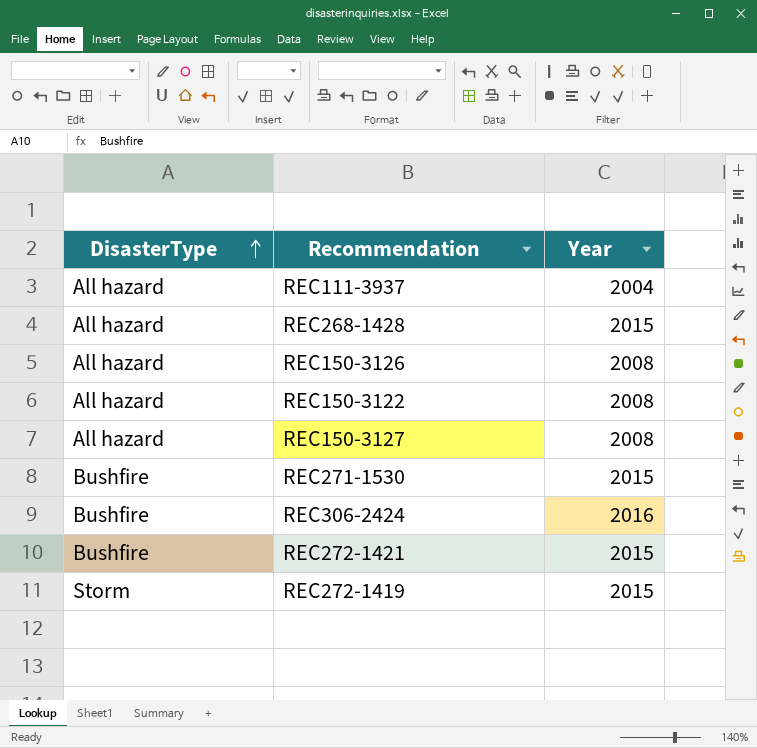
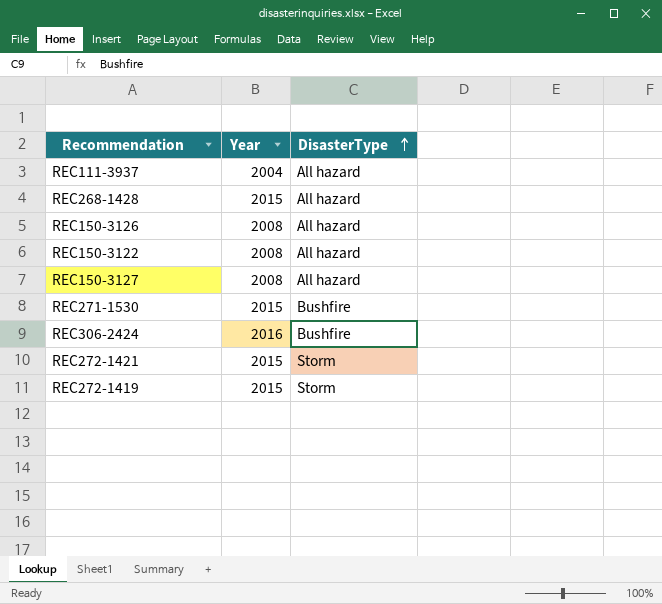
column DisasterType | position: 1 -> 3
REC272-1421 | DisasterType: Bushfire -> Storm

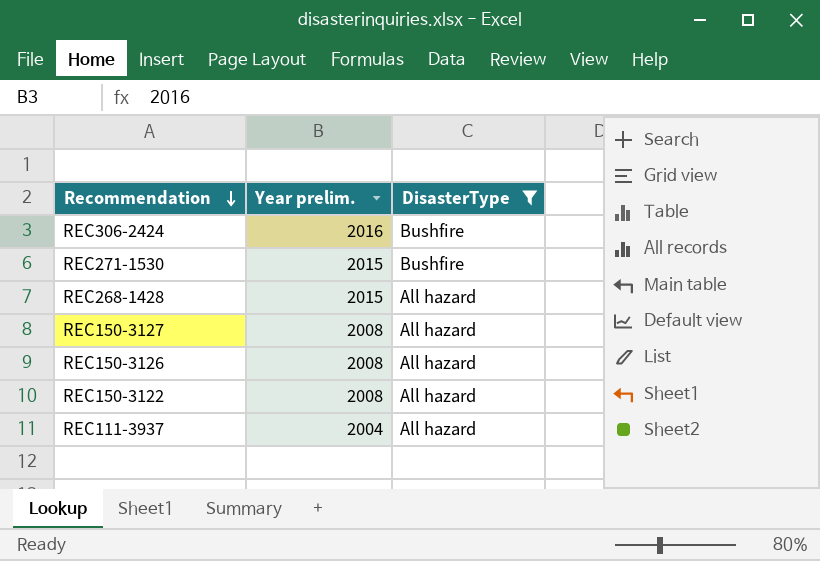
filter: none -> DisasterType != Storm
row order: DisasterType ascending -> Recommendation descending
column name: Year -> Year prelim.

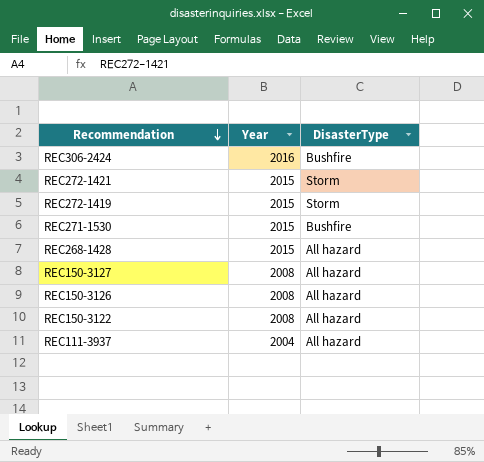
filter: DisasterType != Storm -> none
column name: Year prelim. -> Year

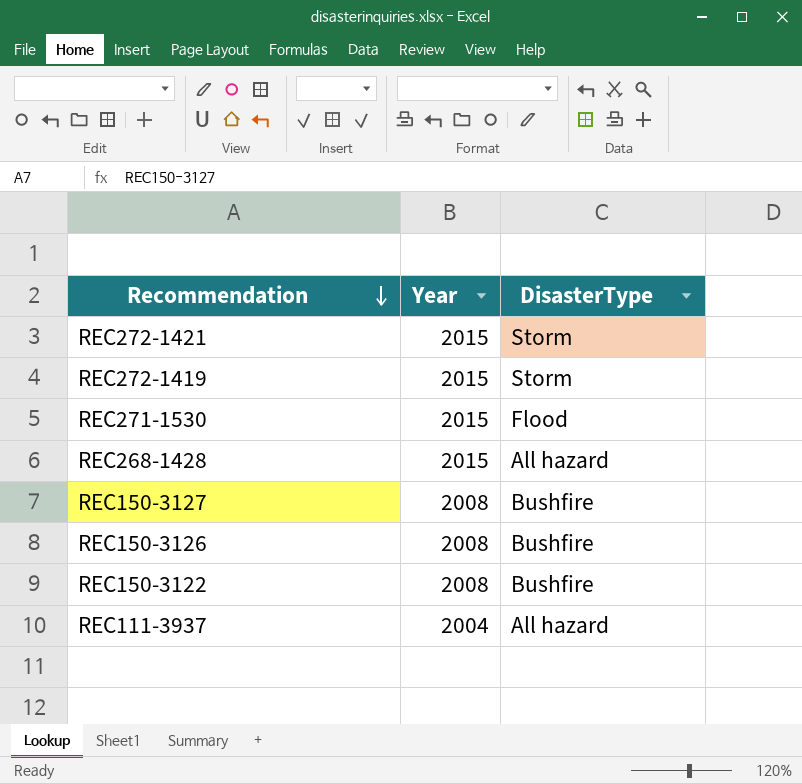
row REC306-2424: 2016 | Bushfire -> none
REC271-1530 | DisasterType: Bushfire -> Flood
REC150-3127 | DisasterType: All hazard -> Bushfire
REC150-3126 | DisasterType: All hazard -> Bushfire
REC150-3122 | DisasterType: All hazard -> Bushfire

